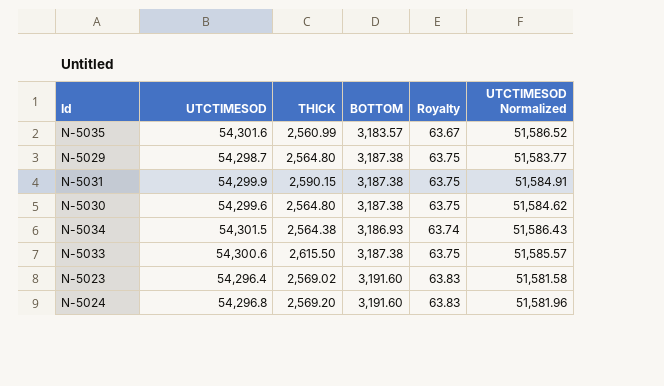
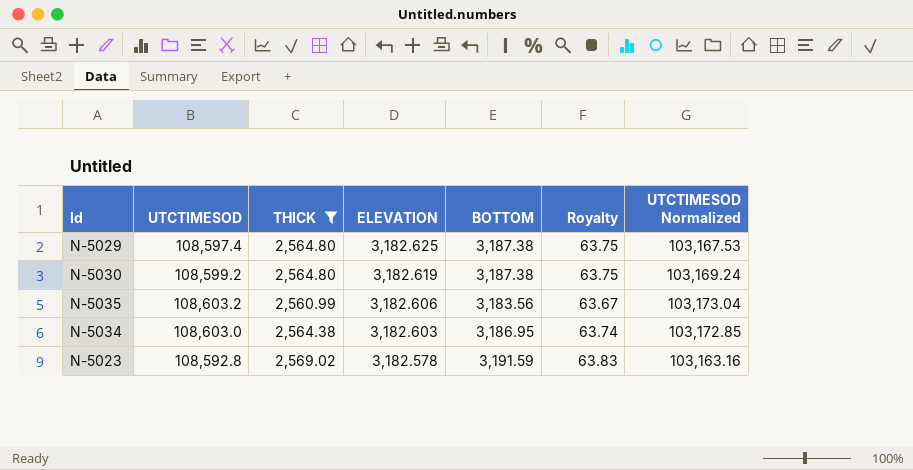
filter: none -> THICK <= 2,569.02
row order: none -> ELEVATION descending
column ELEVATION | position: none -> 4
N-5029 | UTCTIMESOD: 54,298.7 -> 108,597.4
N-5029 | UTCTIMESOD Normalized: 51,583.77 -> 103,167.53
N-5030 | UTCTIMESOD: 54,299.6 -> 108,599.2
N-5030 | UTCTIMESOD Normalized: 51,584.62 -> 103,169.24
N-5035 | UTCTIMESOD: 54,301.6 -> 108,603.2
N-5035 | BOTTOM: 3,183.57 -> 3,183.56
N-5035 | UTCTIMESOD Normalized: 51,586.52 -> 103,173.04
N-5034 | UTCTIMESOD: 54,301.5 -> 108,603.0
N-5034 | BOTTOM: 3,186.93 -> 3,186.95
N-5034 | UTCTIMESOD Normalized: 51,586.43 -> 103,172.85
N-5023 | UTCTIMESOD: 54,296.4 -> 108,592.8
N-5023 | BOTTOM: 3,191.60 -> 3,191.59
N-5023 | UTCTIMESOD Normalized: 51,581.58 -> 103,163.16

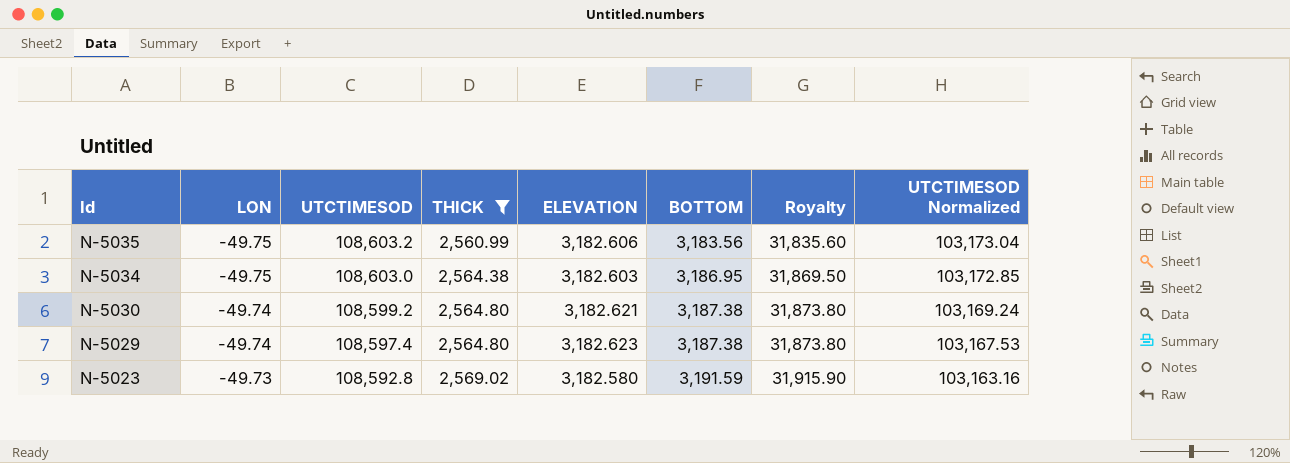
row order: ELEVATION descending -> Id descending
column LON | position: none -> 2
column Royalty | formula: [BOTTOM] * 0.02 -> [BOTTOM] * 10
N-5030 | ELEVATION: 3,182.619 -> 3,182.621
N-5029 | ELEVATION: 3,182.625 -> 3,182.623
N-5023 | ELEVATION: 3,182.578 -> 3,182.580

